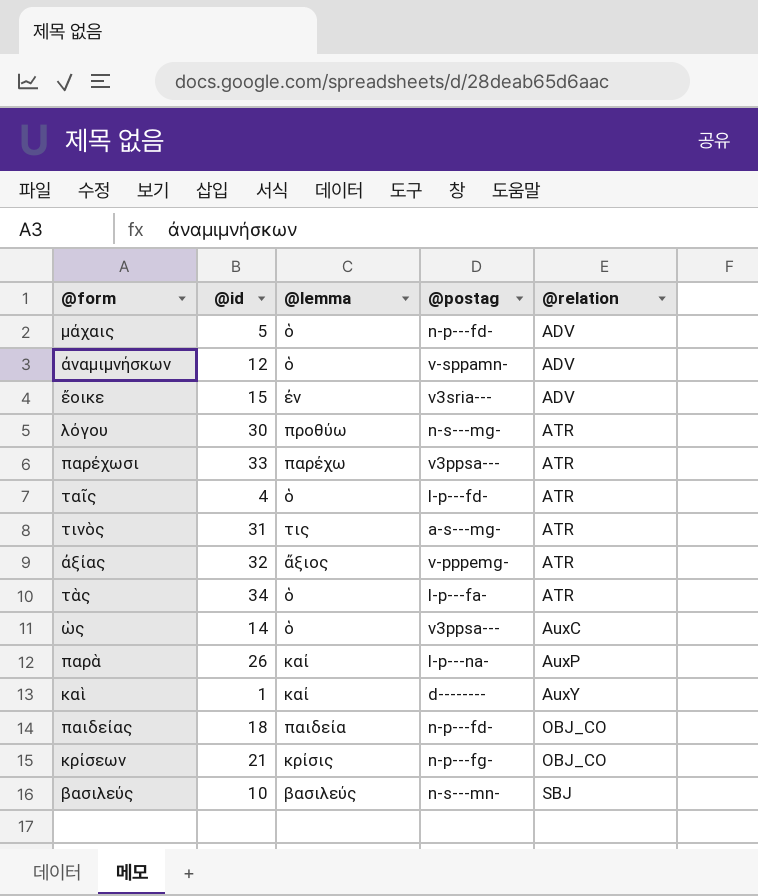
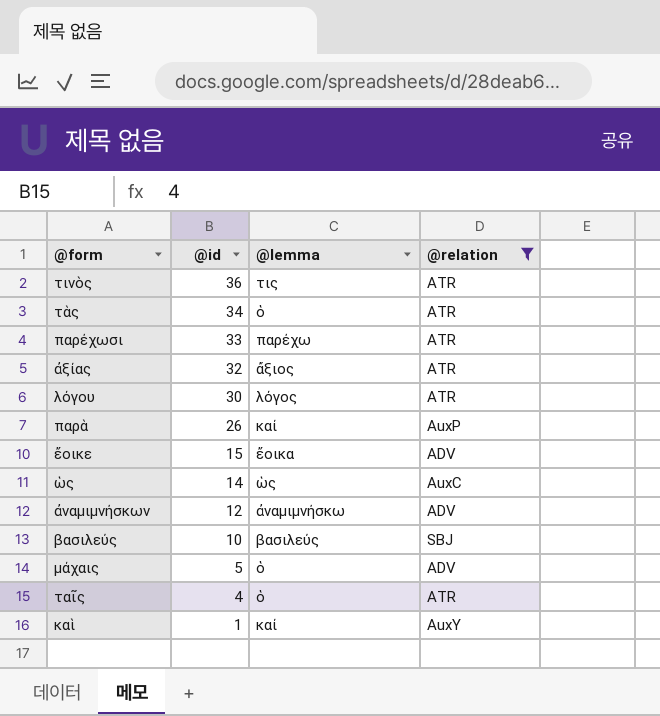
filter: none -> @relation != OBJ_CO
row order: @relation ascending -> @id descending
column @postag | position: 4 -> none
τινὸς | @id: 31 -> 36
λόγου | @lemma: προθύω -> λόγος
ἔοικε | @lemma: ἐν -> ἔοικα
ὡς | @lemma: ὁ -> ὡς
ἀναμιμνήσκων | @lemma: ὁ -> ἀναμιμνήσκω

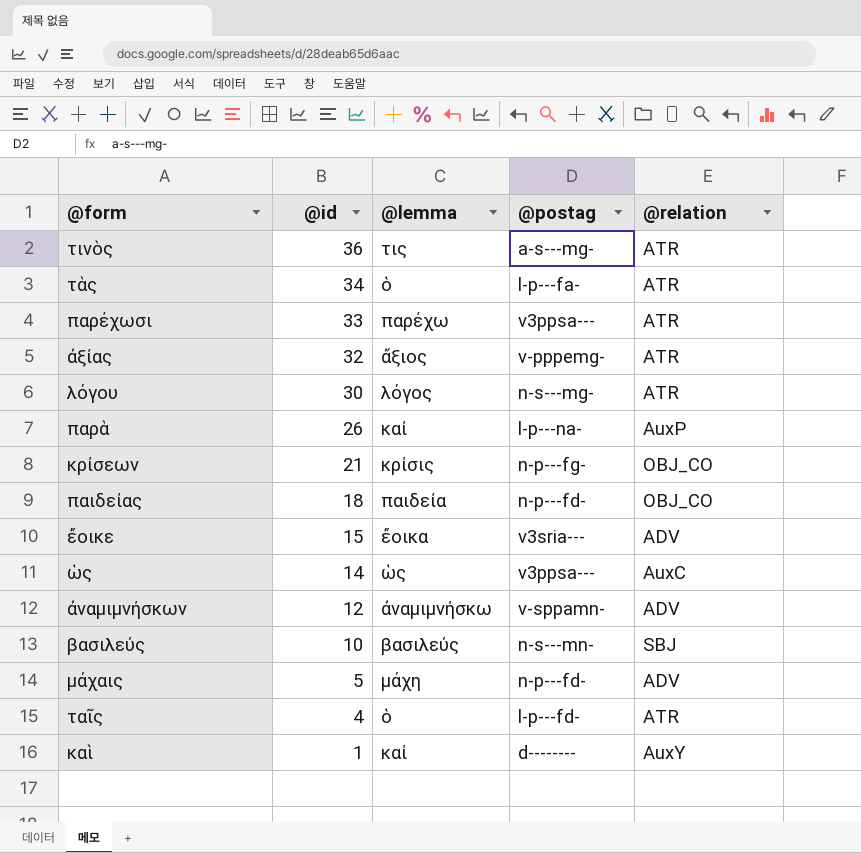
filter: @relation != OBJ_CO -> none
column @postag | position: none -> 4
μάχαις | @lemma: ὁ -> μάχη

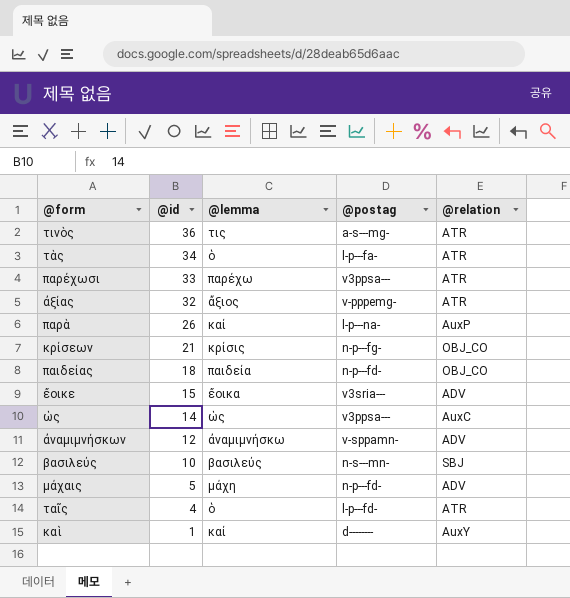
row λόγου: 30 | λόγος | n-s---mg- | ATR -> none

